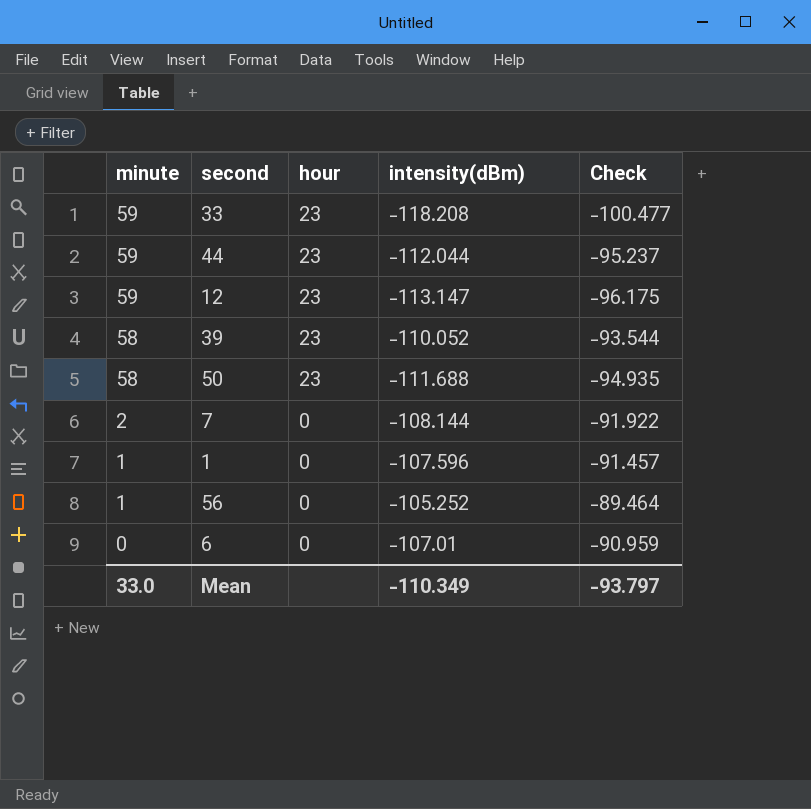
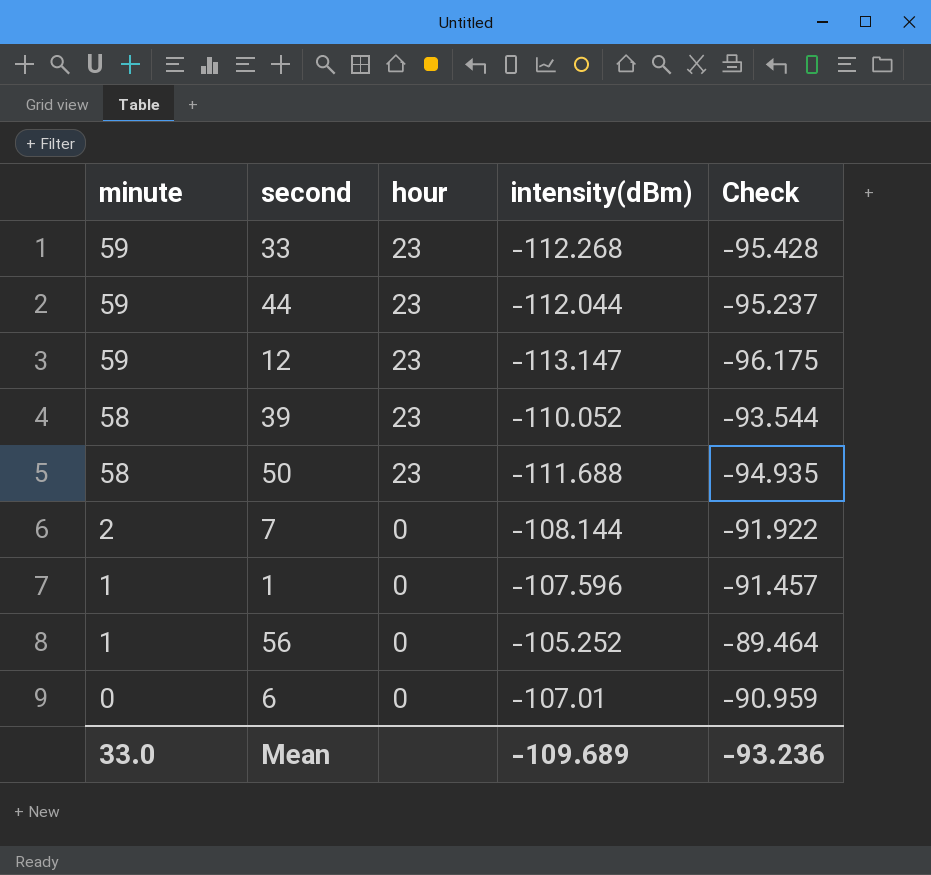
33 | intensity(dBm): -118.208 -> -112.268
33 | Check: -100.477 -> -95.428
Mean | intensity(dBm): -110.349 -> -109.689
Mean | Check: -93.797 -> -93.236

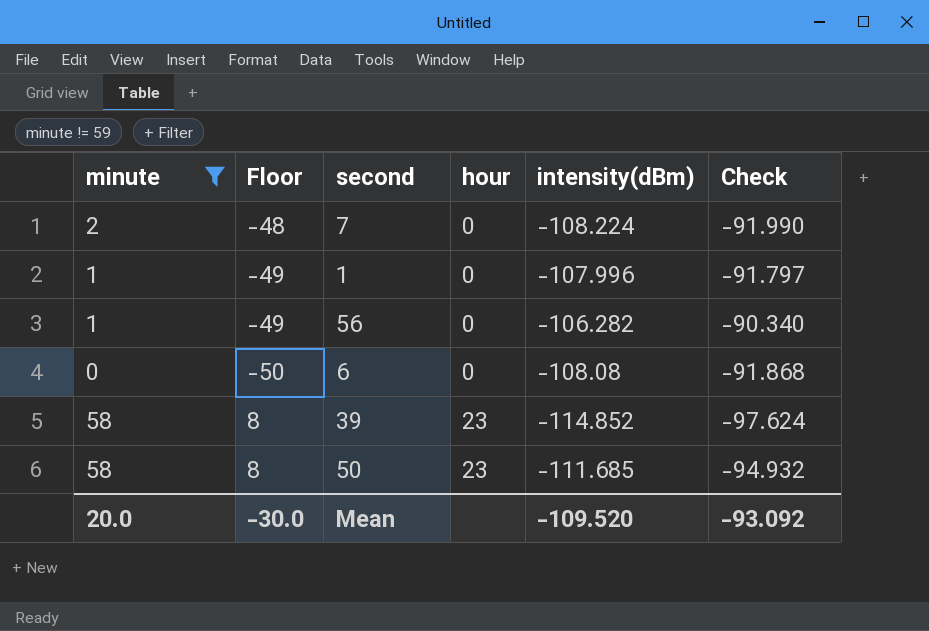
filter: none -> minute != 59
row order: minute descending -> hour ascending
column Floor | formula: none -> [minute] - 50
7 | intensity(dBm): -108.144 -> -108.224
7 | Check: -91.922 -> -91.990
1 | intensity(dBm): -107.596 -> -107.996
1 | Check: -91.457 -> -91.797
56 | intensity(dBm): -105.252 -> -106.282
56 | Check: -89.464 -> -90.340
6 | intensity(dBm): -107.01 -> -108.08
6 | Check: -90.959 -> -91.868
39 | intensity(dBm): -110.052 -> -114.852
39 | Check: -93.544 -> -97.624
50 | intensity(dBm): -111.688 -> -111.685
50 | Check: -94.935 -> -94.932
Mean | minute: 33.0 -> 20.0
Mean | intensity(dBm): -109.689 -> -109.520
Mean | Check: -93.236 -> -93.092

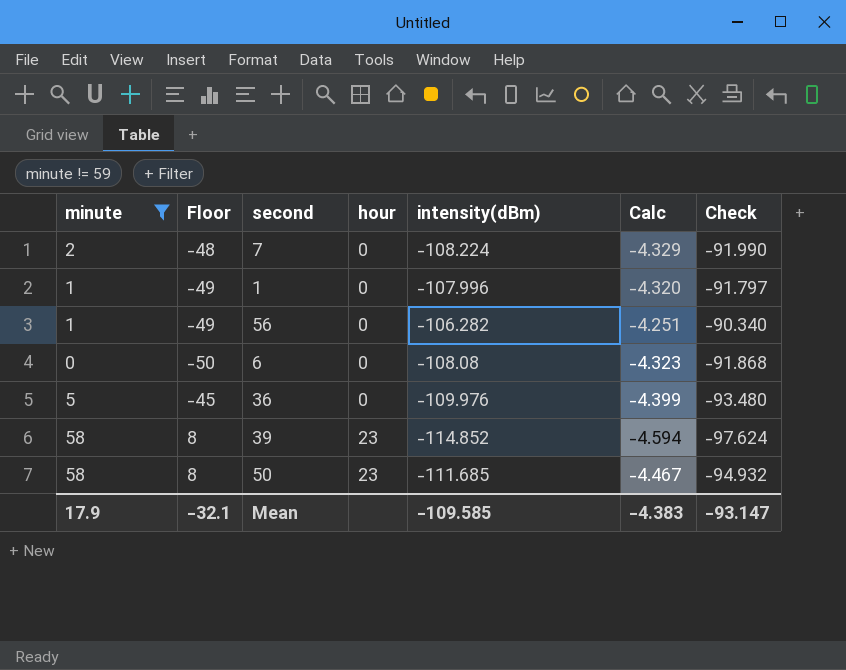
column Calc | formula: none -> [intensity(dBm)] * 0.04
row 36: none -> 5 | -45 | 0 | -109.976 | -4.399 | -93.480
Mean | minute: 20.0 -> 17.9
Mean | Floor: -30.0 -> -32.1
Mean | intensity(dBm): -109.520 -> -109.585
Mean | Check: -93.092 -> -93.147

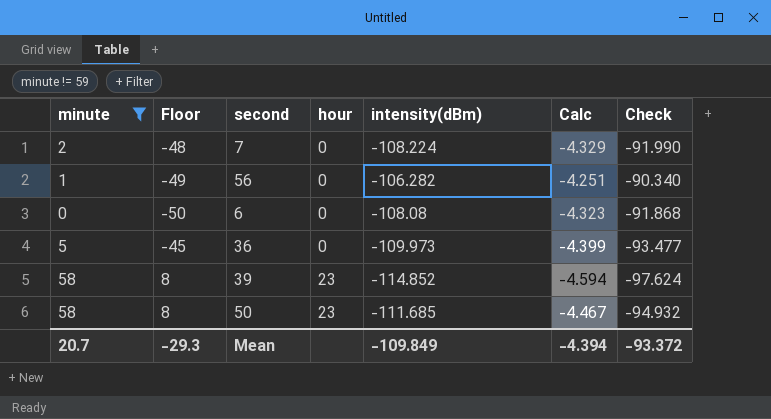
row 1: 1 | -49 | 0 | -107.996 | -4.320 | -91.797 -> none
36 | intensity(dBm): -109.976 -> -109.973
36 | Check: -93.480 -> -93.477
Mean | minute: 17.9 -> 20.7
Mean | Floor: -32.1 -> -29.3
Mean | intensity(dBm): -109.585 -> -109.849
Mean | Calc: -4.383 -> -4.394
Mean | Check: -93.147 -> -93.372

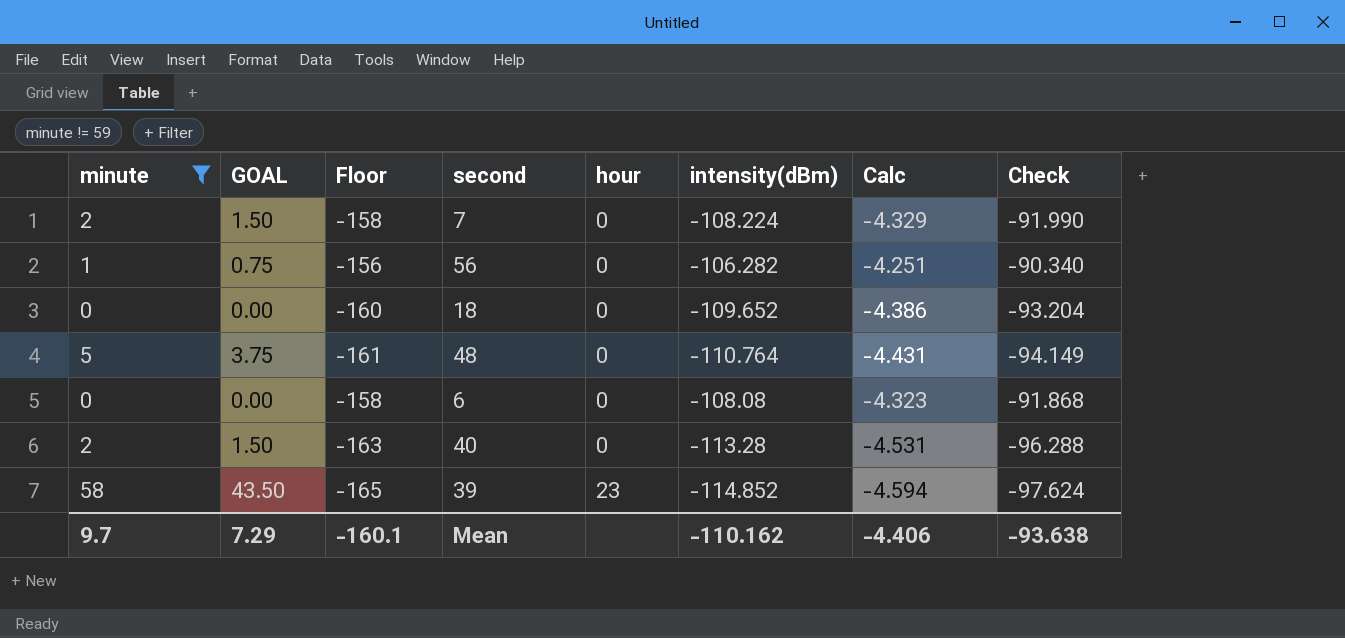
column GOAL | formula: none -> [minute] * 0.75
column Floor | formula: [minute] - 50 -> [intensity(dBm)] - 50
row 36: 5 | -45 | 0 | -109.973 | -4.399 | -93.477 -> none
row 50: 58 | 8 | 23 | -111.685 | -4.467 | -94.932 -> none
row 18: none -> 0 | 0.00 | -160 | 0 | -109.652 | -4.386 | -93.204
row 48: none -> 5 | 3.75 | -161 | 0 | -110.764 | -4.431 | -94.149
row 40: none -> 2 | 1.50 | -163 | 0 | -113.28 | -4.531 | -96.288
Mean | minute: 20.7 -> 9.7
Mean | Floor: -29.3 -> -160.1
Mean | intensity(dBm): -109.849 -> -110.162
Mean | Calc: -4.394 -> -4.406
Mean | Check: -93.372 -> -93.638

